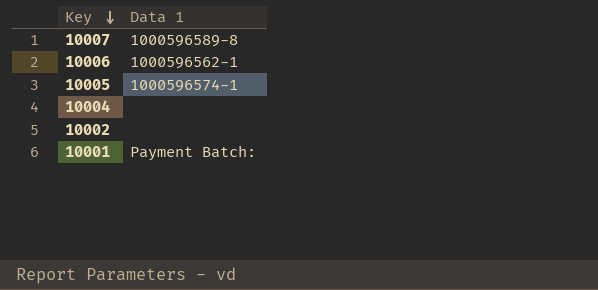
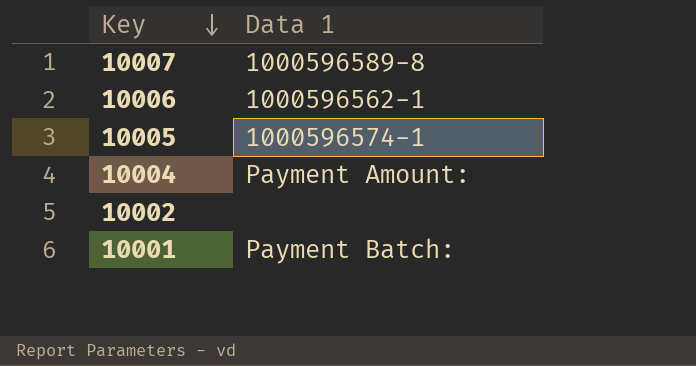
10004 | Data 1: none -> Payment Amount:

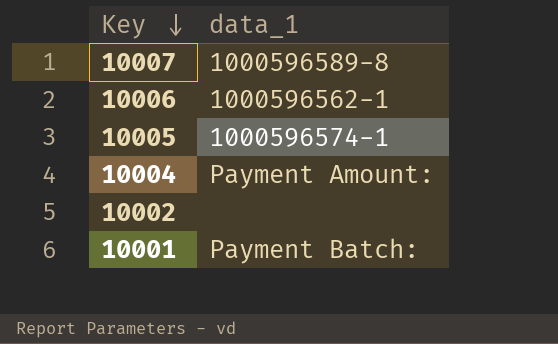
column name: Data 1 -> data_1

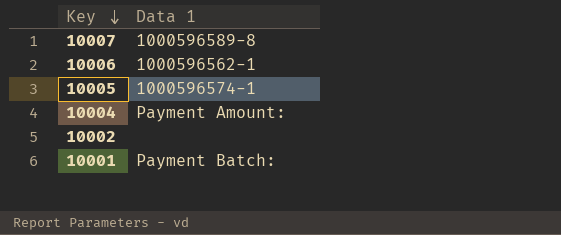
column name: data_1 -> Data 1

